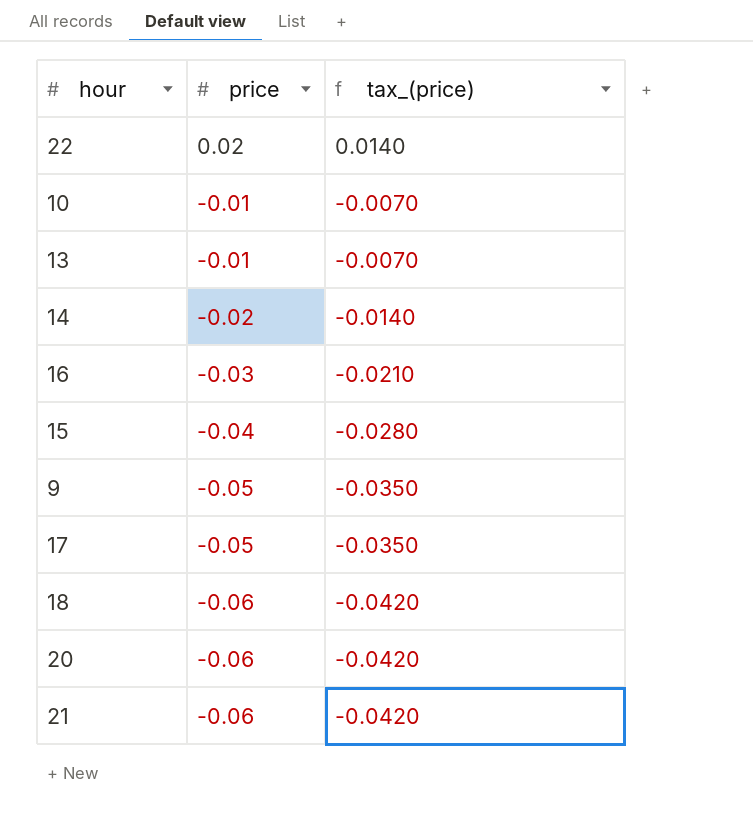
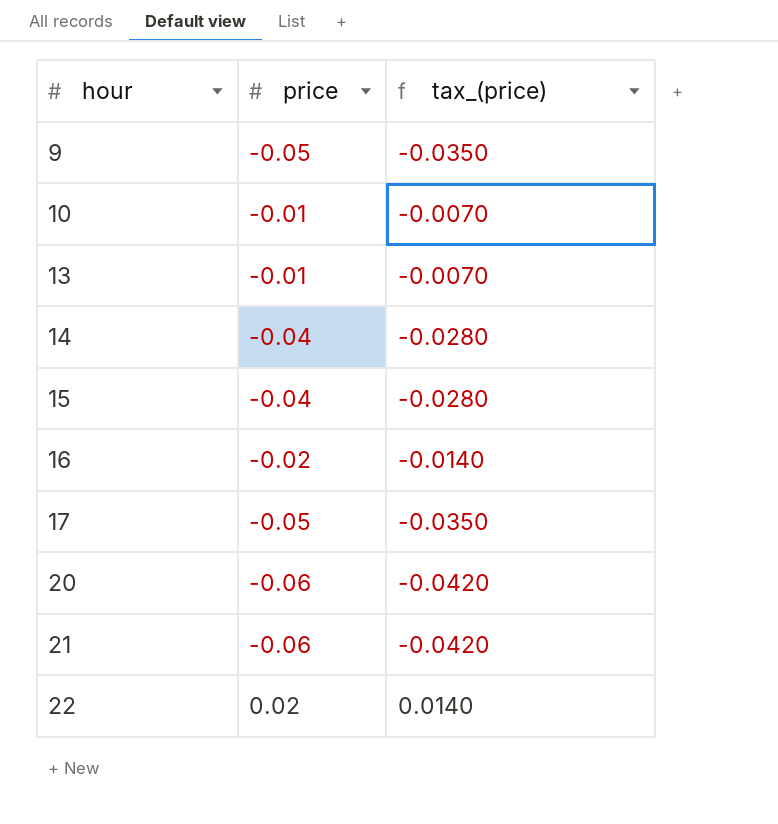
row order: price descending -> hour ascending
row 18: -0.06 | -0.0420 -> none
14 | price: -0.02 -> -0.04
14 | tax_(price): -0.0140 -> -0.0280
16 | price: -0.03 -> -0.02
16 | tax_(price): -0.0210 -> -0.0140

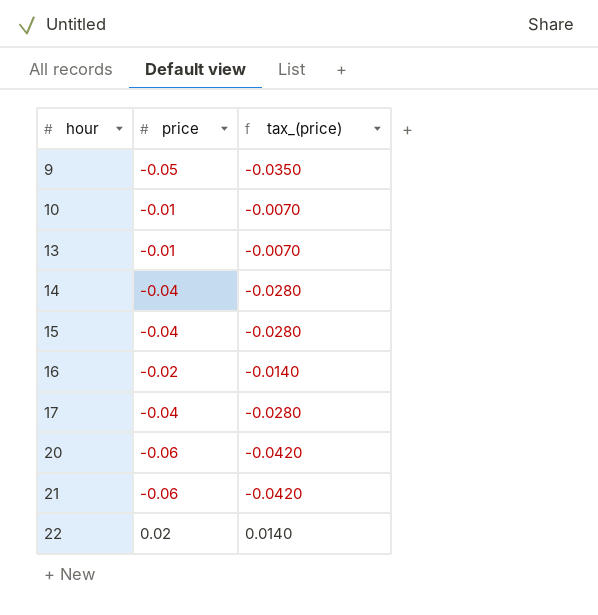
17 | price: -0.05 -> -0.04
17 | tax_(price): -0.0350 -> -0.0280

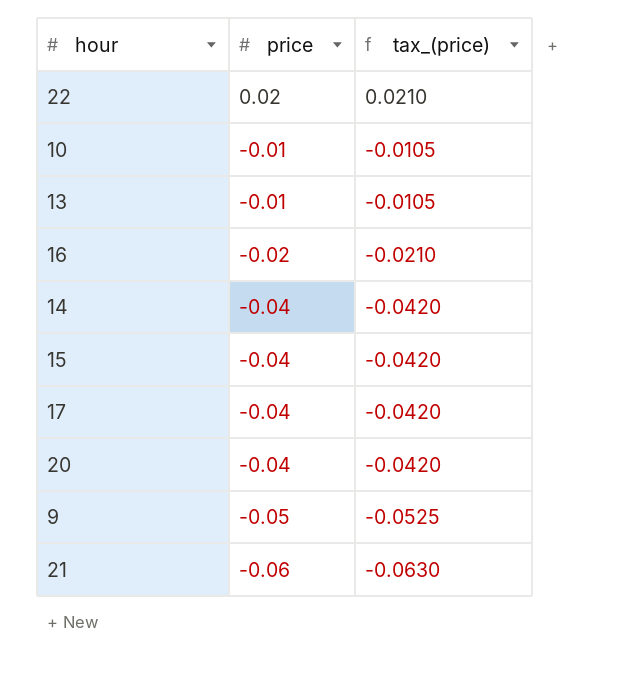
row order: hour ascending -> price descending
column tax_(price) | formula: [price] * 0.7 -> [price] * 1.05
20 | price: -0.06 -> -0.04

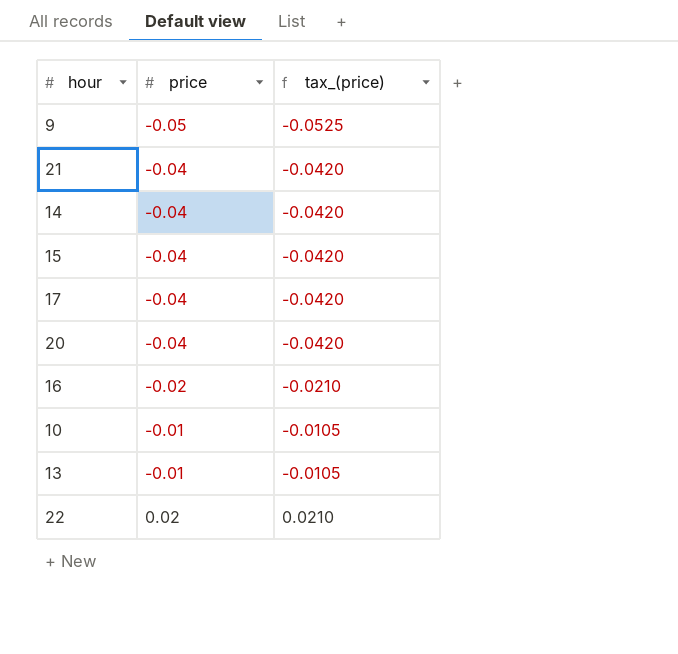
row order: price descending -> price ascending
21 | price: -0.06 -> -0.04
21 | tax_(price): -0.0630 -> -0.0420

